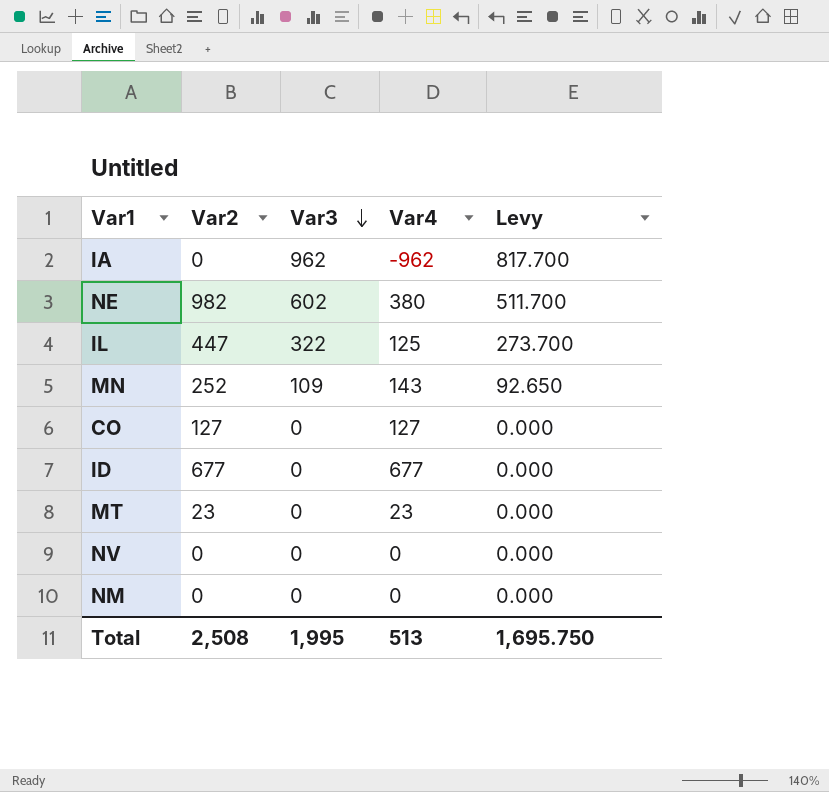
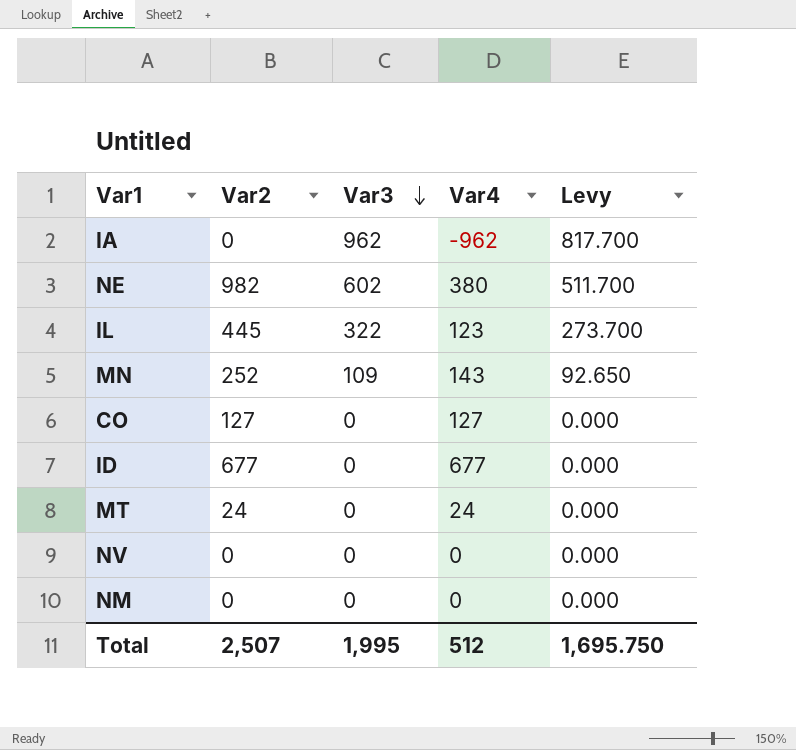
IL | Var2: 447 -> 445
IL | Var4: 125 -> 123
MT | Var2: 23 -> 24
MT | Var4: 23 -> 24
Total | Var2: 2,508 -> 2,507
Total | Var4: 513 -> 512

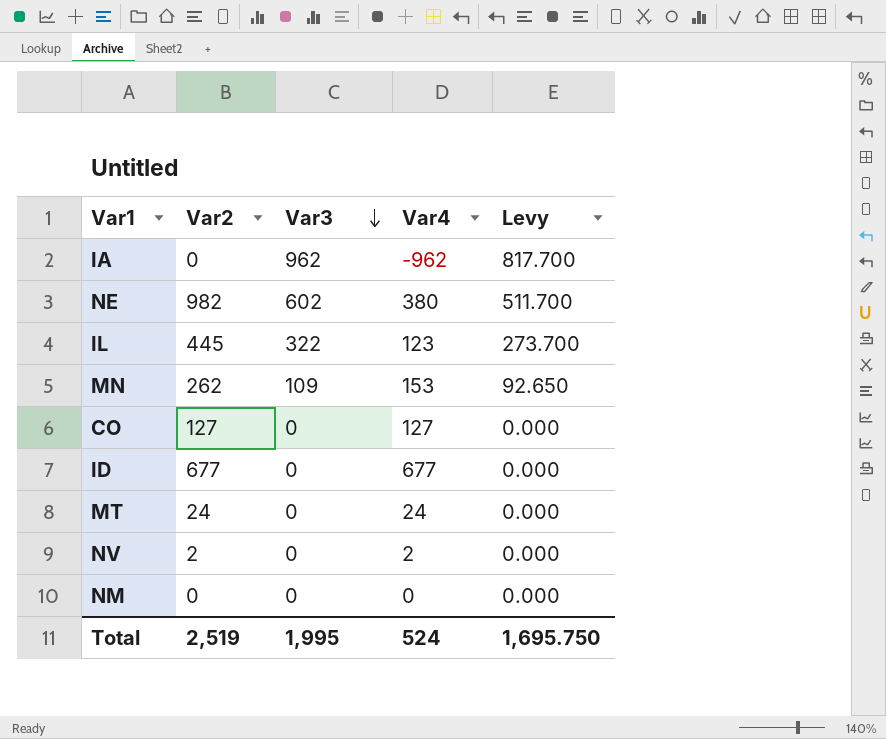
MN | Var2: 252 -> 262
MN | Var4: 143 -> 153
NV | Var2: 0 -> 2
NV | Var4: 0 -> 2
Total | Var2: 2,507 -> 2,519
Total | Var4: 512 -> 524

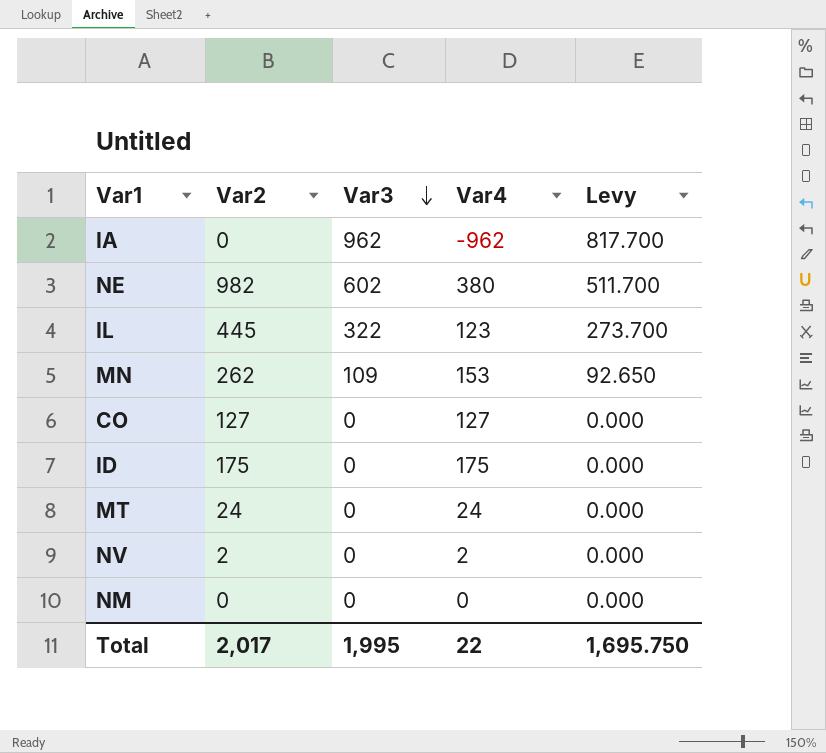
ID | Var2: 677 -> 175
ID | Var4: 677 -> 175
Total | Var2: 2,519 -> 2,017
Total | Var4: 524 -> 22

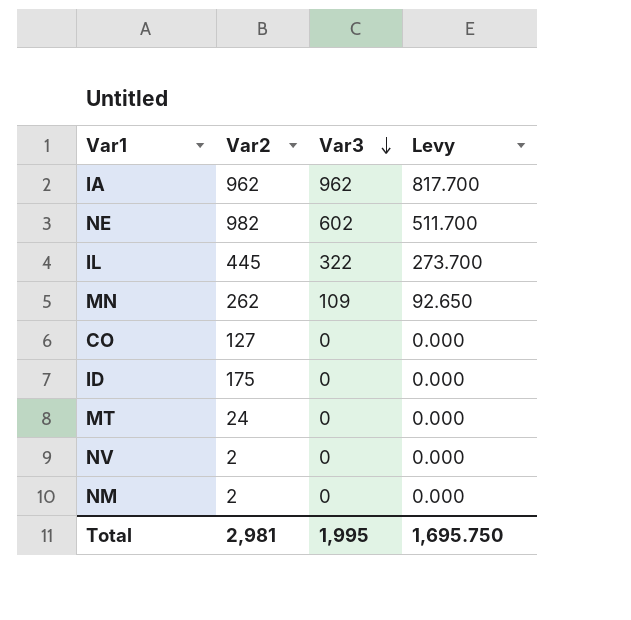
column Var4 | formula: [Var2] - [Var3] -> none
IA | Var2: 0 -> 962
NM | Var2: 0 -> 2
Total | Var2: 2,017 -> 2,981

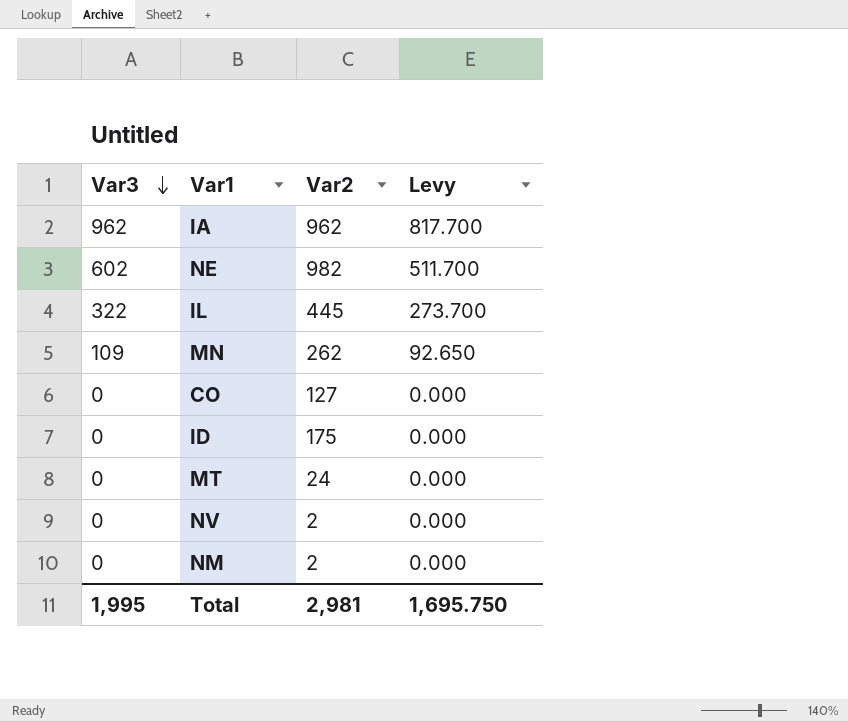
column Var3 | position: 3 -> 1

